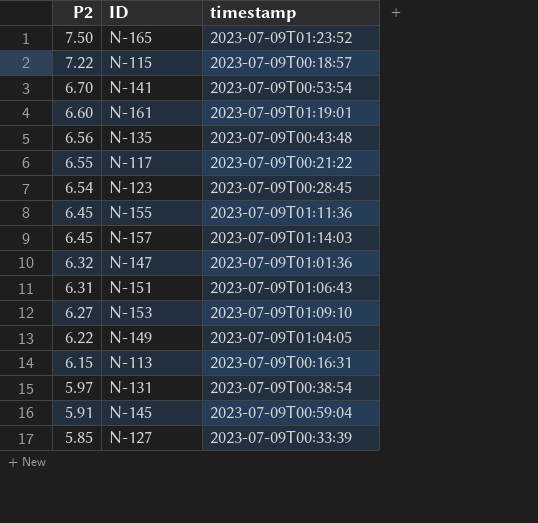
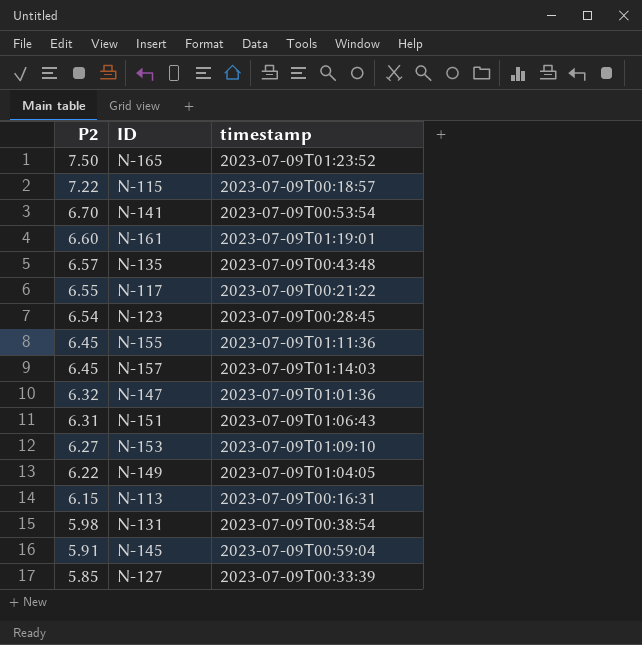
N-135 | P2: 6.56 -> 6.57
N-131 | P2: 5.97 -> 5.98

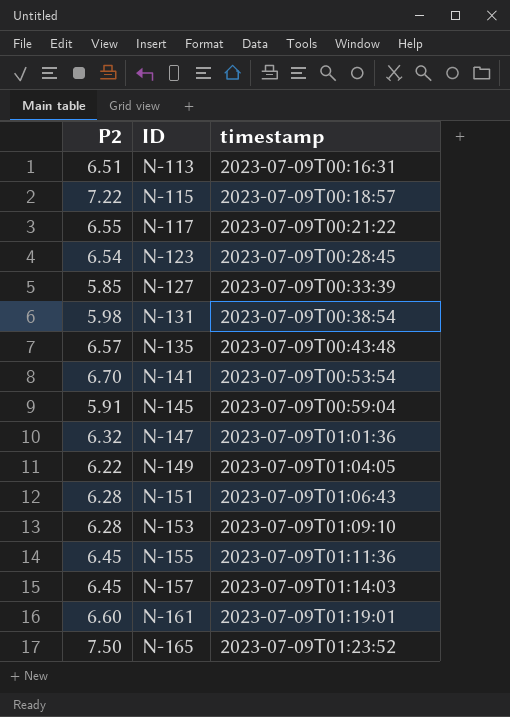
row order: P2 descending -> ID ascending
N-113 | P2: 6.15 -> 6.51
N-151 | P2: 6.31 -> 6.28
N-153 | P2: 6.27 -> 6.28

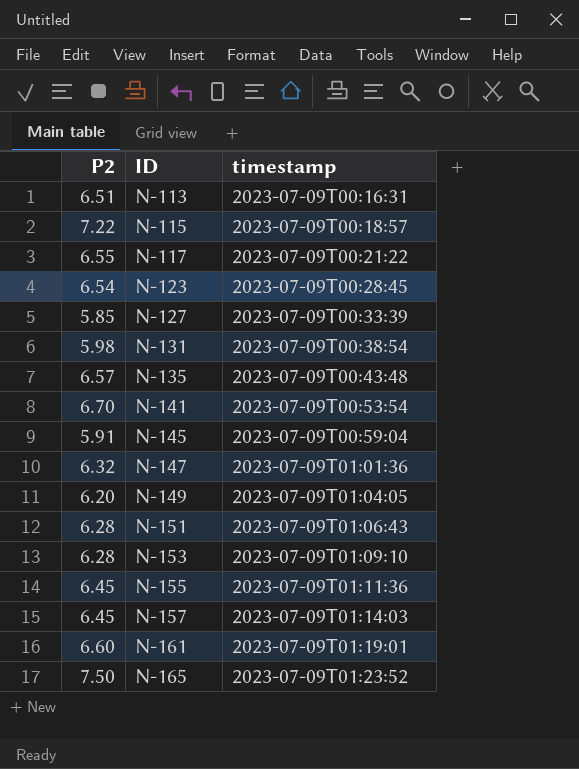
N-149 | P2: 6.22 -> 6.20

